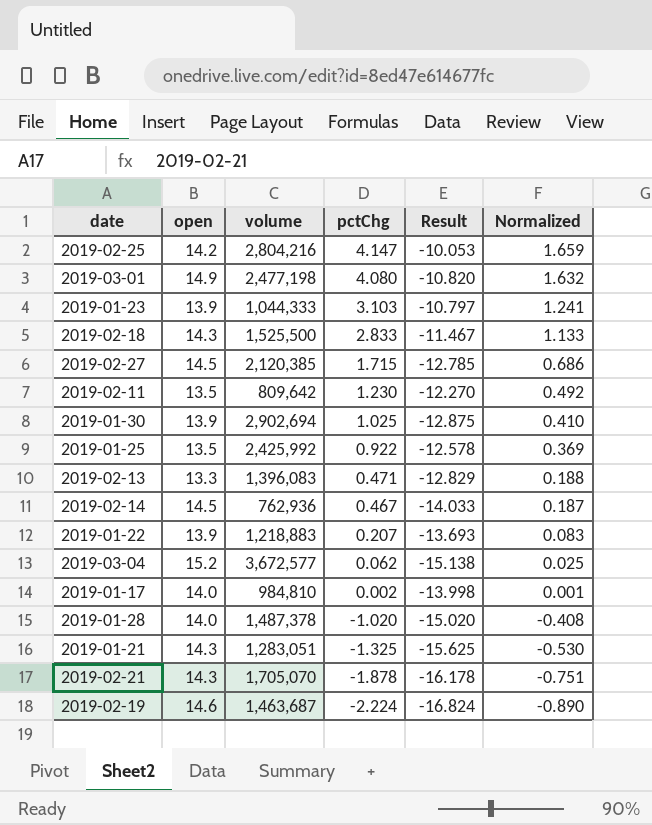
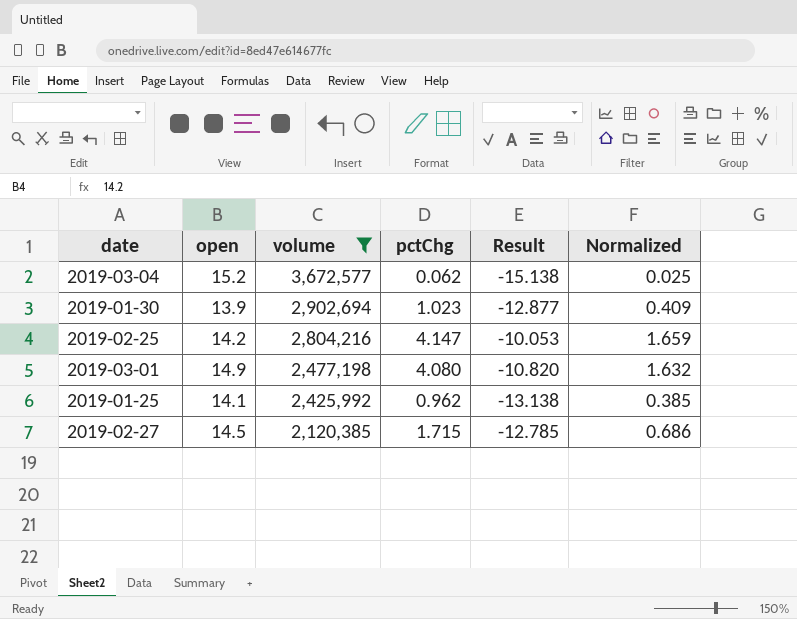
filter: none -> volume >= 2,120,385
row order: pctChg descending -> volume descending
2019-01-30 | pctChg: 1.025 -> 1.023
2019-01-30 | Result: -12.875 -> -12.877
2019-01-30 | Normalized: 0.410 -> 0.409
2019-01-25 | open: 13.5 -> 14.1
2019-01-25 | pctChg: 0.922 -> 0.962
2019-01-25 | Result: -12.578 -> -13.138
2019-01-25 | Normalized: 0.369 -> 0.385

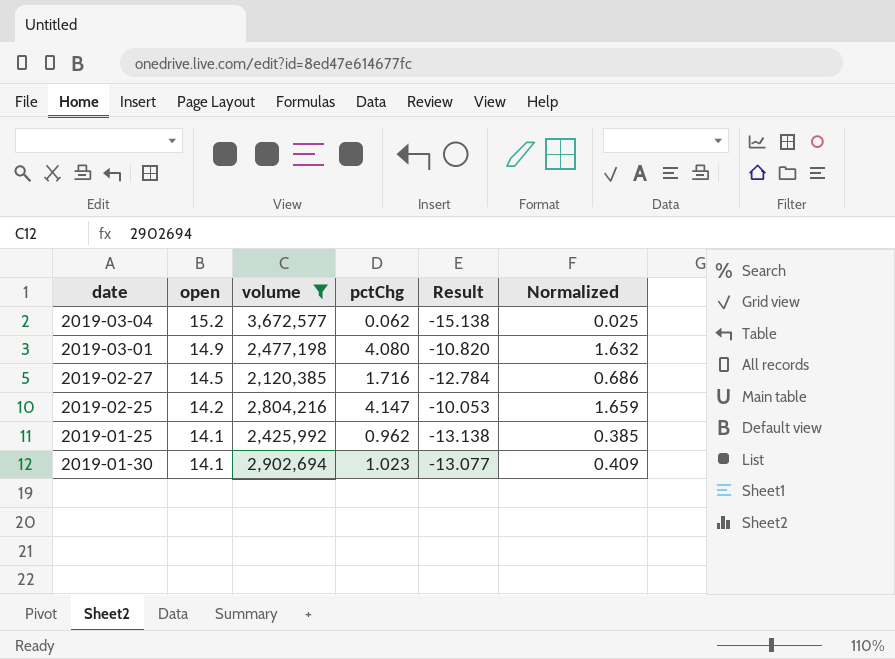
row order: volume descending -> open descending
2019-02-27 | pctChg: 1.715 -> 1.716
2019-02-27 | Result: -12.785 -> -12.784
2019-01-30 | open: 13.9 -> 14.1
2019-01-30 | Result: -12.877 -> -13.077

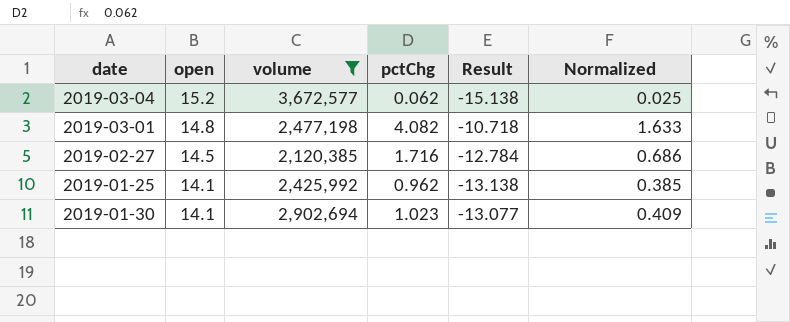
row 2019-02-25: 14.2 | 2,804,216 | 4.147 | -10.053 | 1.659 -> none
2019-03-01 | open: 14.9 -> 14.8
2019-03-01 | pctChg: 4.080 -> 4.082
2019-03-01 | Result: -10.820 -> -10.718
2019-03-01 | Normalized: 1.632 -> 1.633

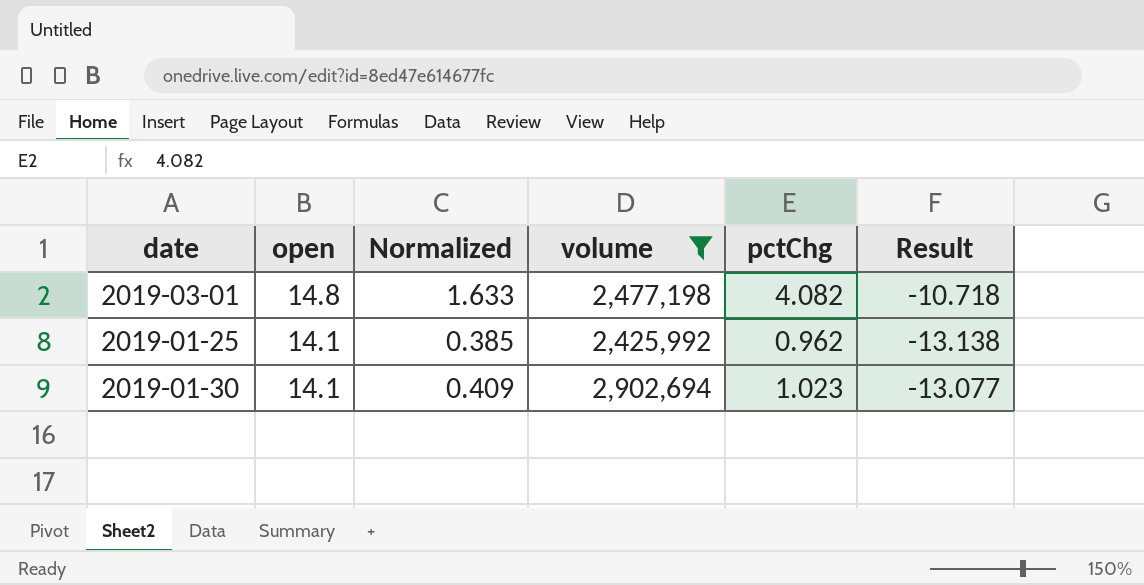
column Normalized | position: 6 -> 3
row 2019-03-04: 15.2 | 3,672,577 | 0.062 | -15.138 | 0.025 -> none
row 2019-02-27: 14.5 | 2,120,385 | 1.716 | -12.784 | 0.686 -> none

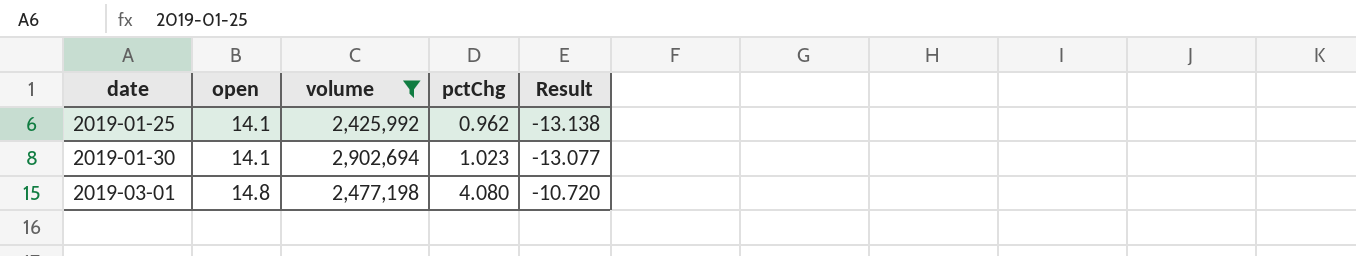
row order: open descending -> date ascending
column Normalized | formula: [pctChg] * 0.4 -> none
2019-03-01 | pctChg: 4.082 -> 4.080
2019-03-01 | Result: -10.718 -> -10.720

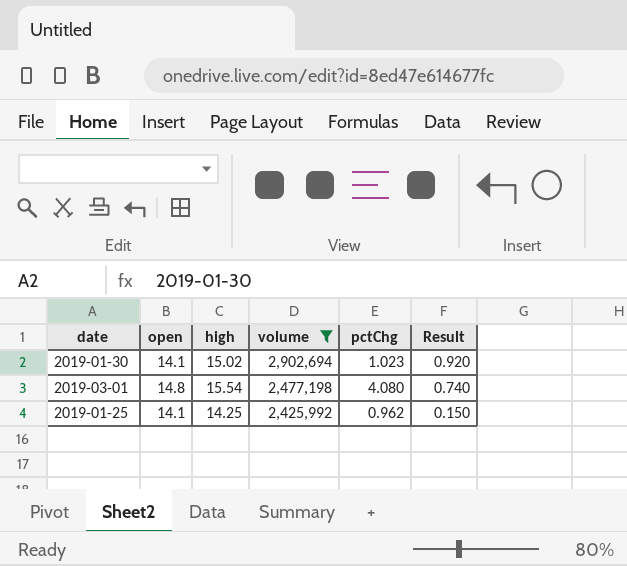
row order: date ascending -> volume descending
column high | position: none -> 3
column Result | formula: [pctChg] - [open] -> [high] - [open]

